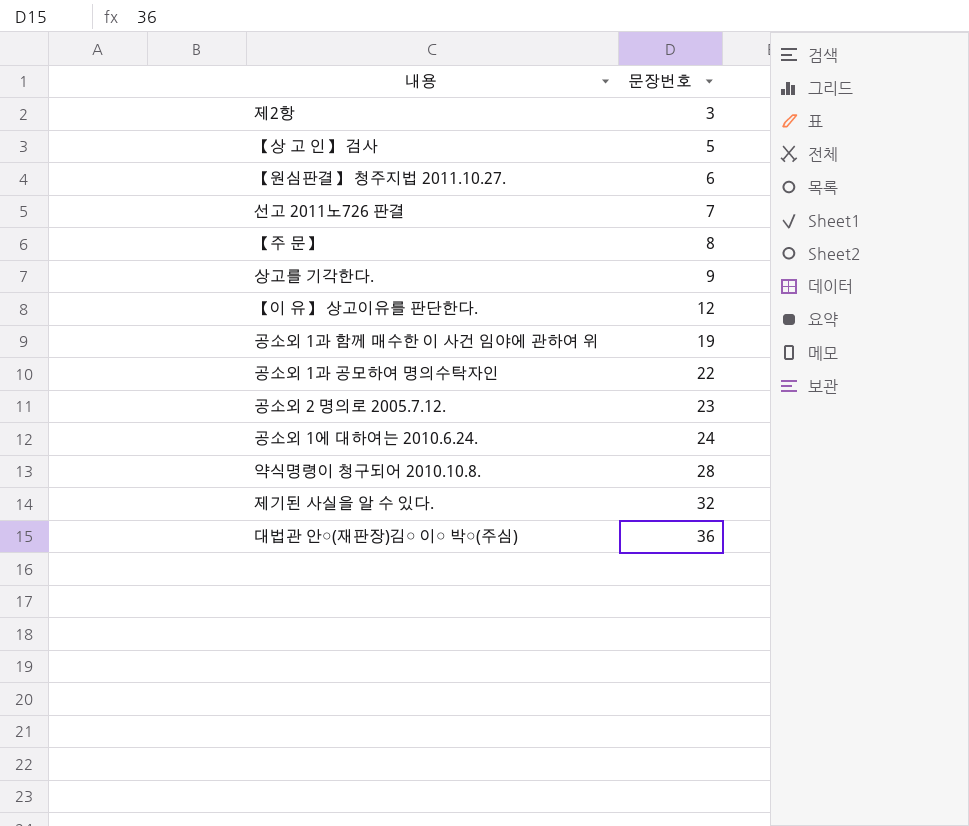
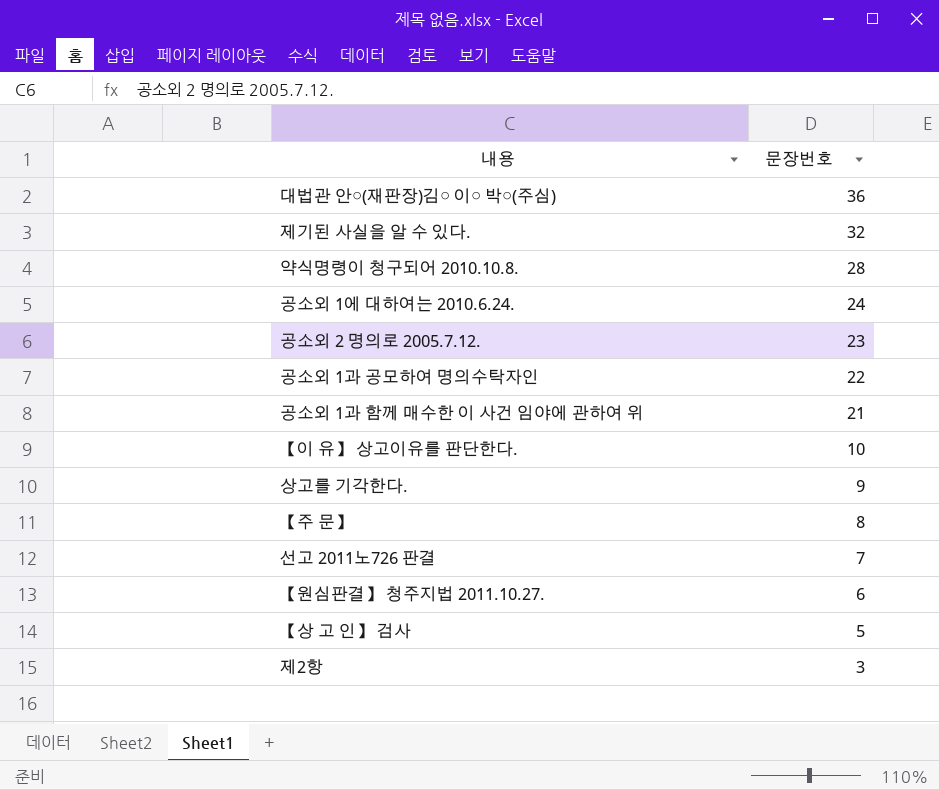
row order: 문장번호 ascending -> 문장번호 descending
공소외 1과 함께 매수한 이 사건 임야에 관하여 위 | 문장번호: 19 -> 21
【이 유】 상고이유를 판단한다. | 문장번호: 12 -> 10

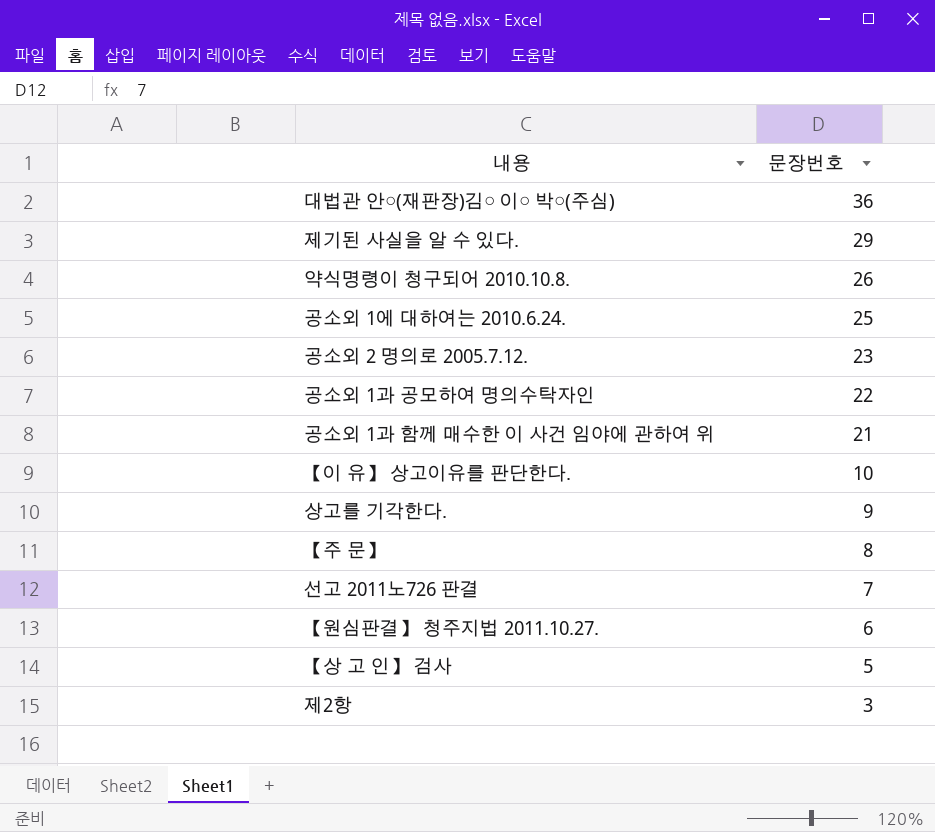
제기된 사실을 알 수 있다. | 문장번호: 32 -> 29
약식명령이 청구되어 2010.10.8. | 문장번호: 28 -> 26
공소외 1에 대하여는 2010.6.24. | 문장번호: 24 -> 25

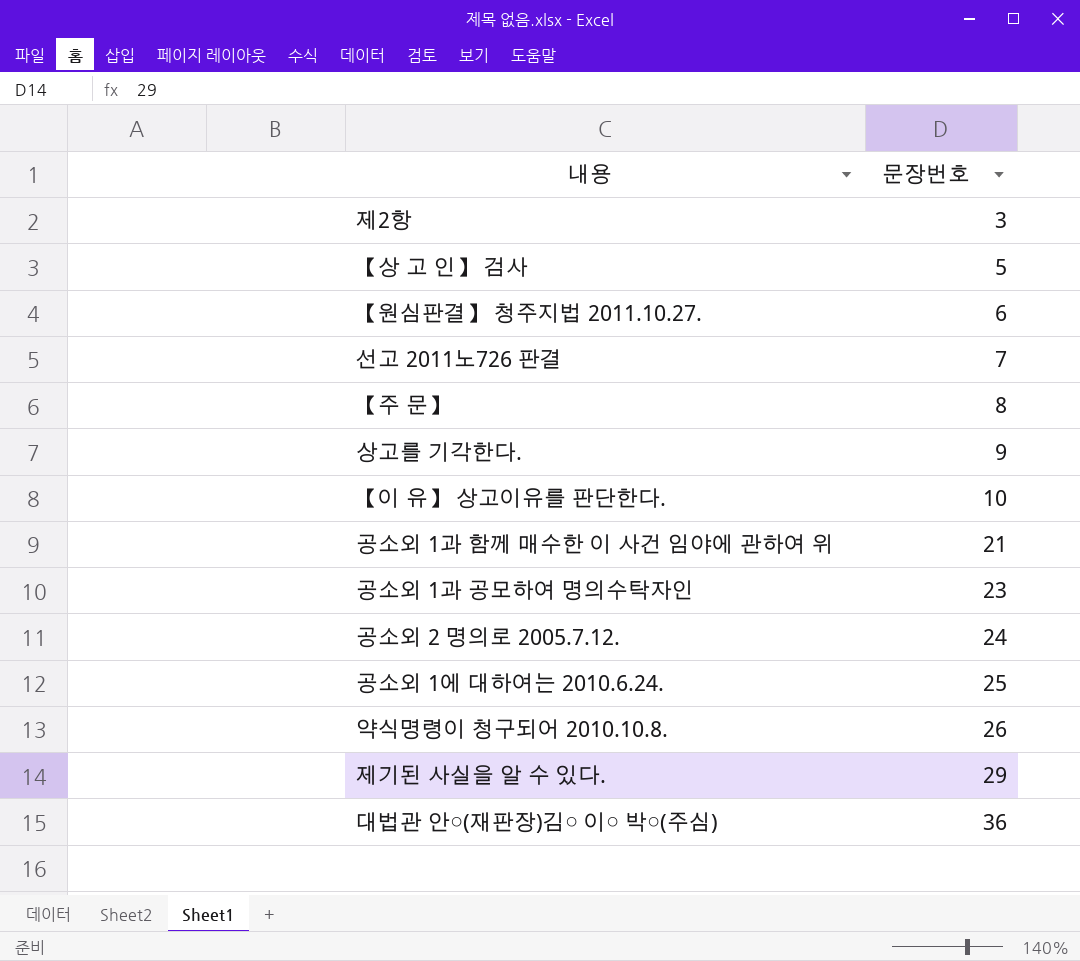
row order: 문장번호 descending -> 문장번호 ascending
공소외 1과 공모하여 명의수탁자인 | 문장번호: 22 -> 23
공소외 2 명의로 2005.7.12. | 문장번호: 23 -> 24

